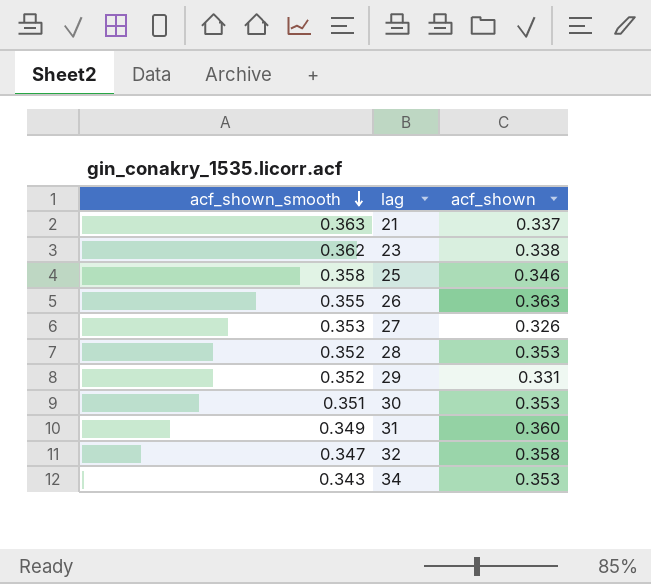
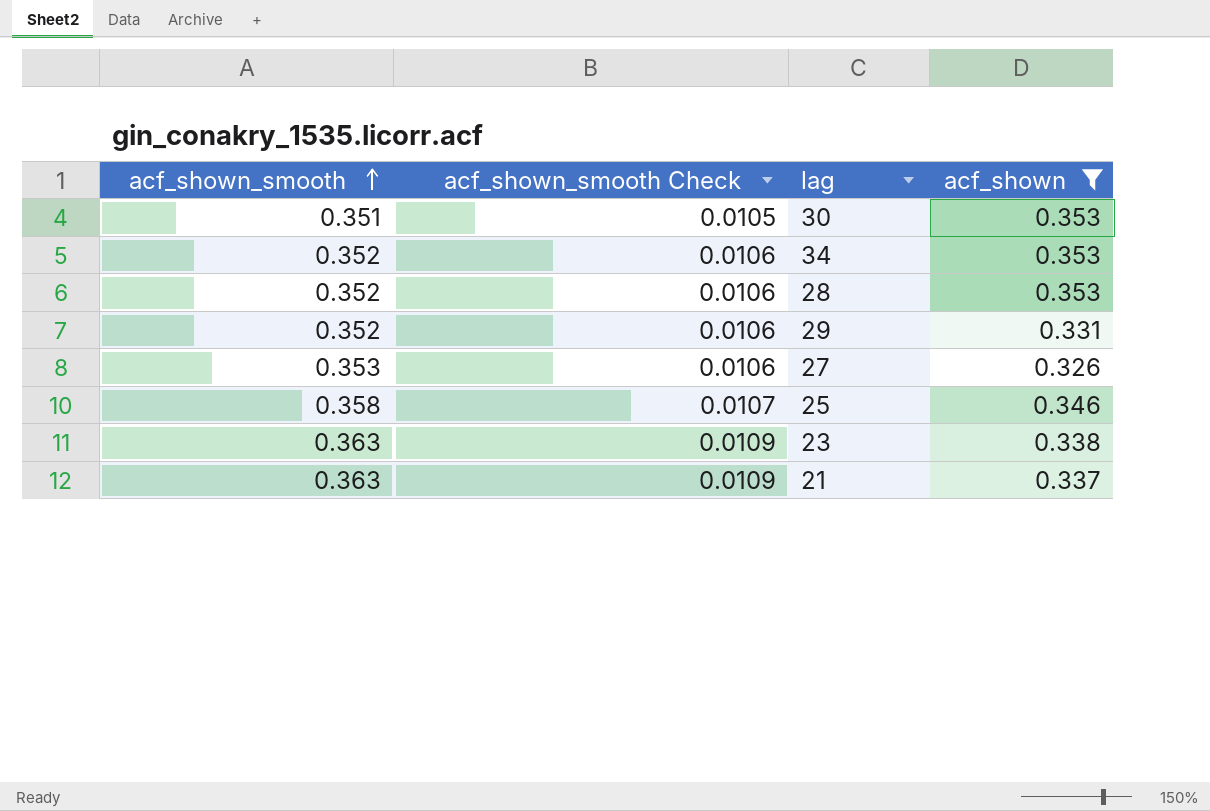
filter: none -> acf_shown <= 0.353
row order: acf_shown_smooth descending -> acf_shown_smooth ascending
column acf_shown_smooth Check | formula: none -> [acf_shown_smooth] * 0.03
34 | acf_shown_smooth: 0.343 -> 0.352
23 | acf_shown_smooth: 0.362 -> 0.363

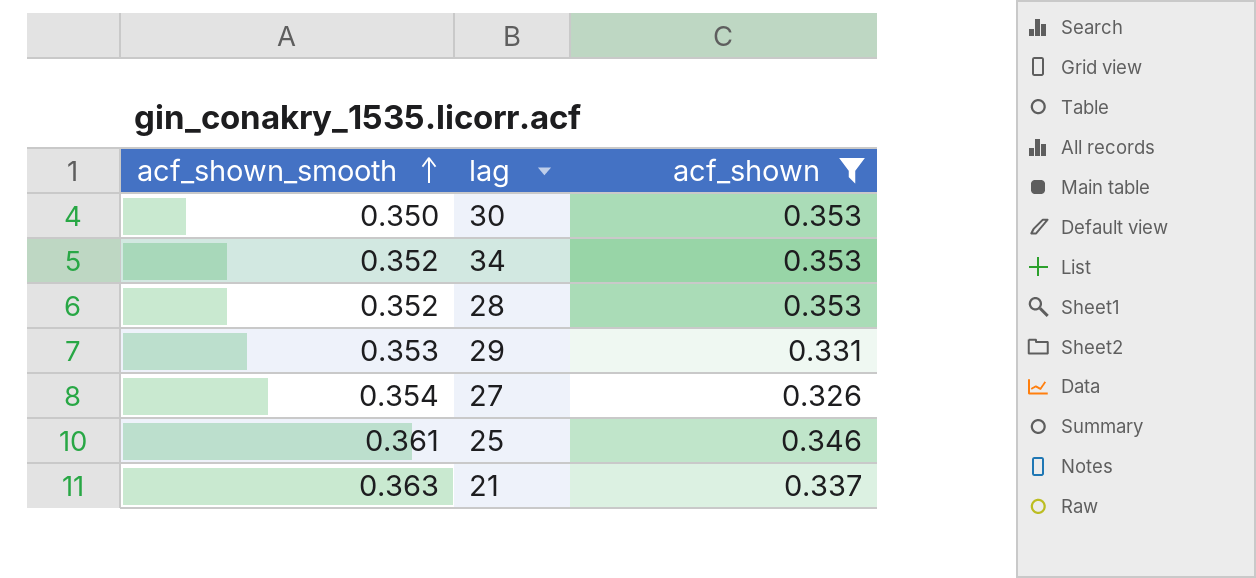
column acf_shown_smooth Check | formula: [acf_shown_smooth] * 0.03 -> none
row 23: 0.363 | 0.0109 | 0.338 -> none
30 | acf_shown_smooth: 0.351 -> 0.350
29 | acf_shown_smooth: 0.352 -> 0.353
27 | acf_shown_smooth: 0.353 -> 0.354
25 | acf_shown_smooth: 0.358 -> 0.361

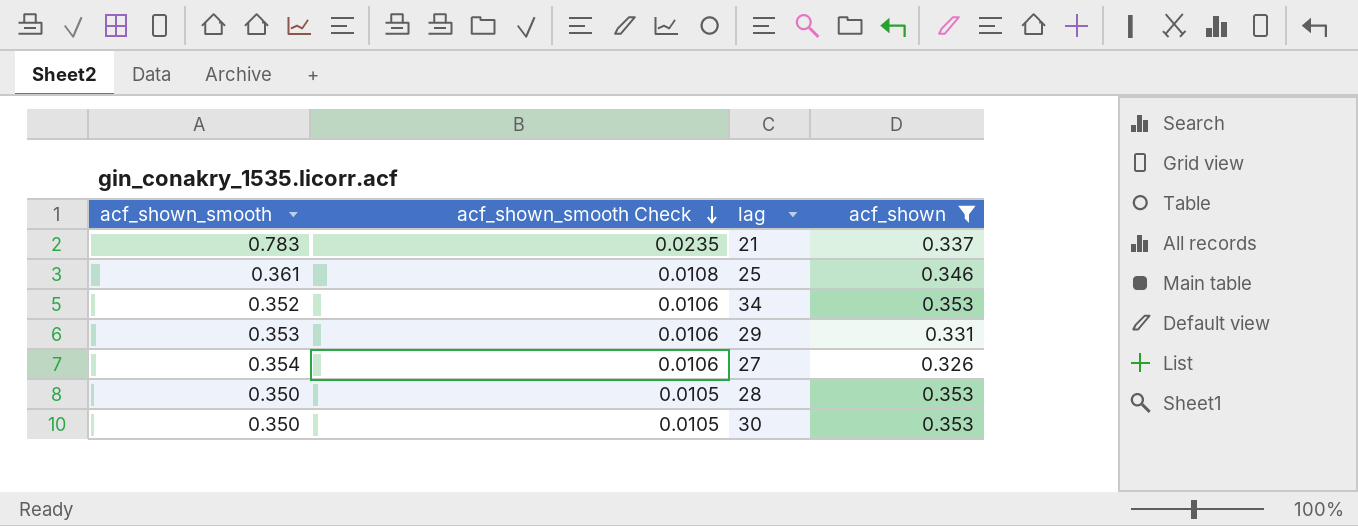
row order: acf_shown_smooth ascending -> acf_shown_smooth Check descending
column acf_shown_smooth Check | formula: none -> [acf_shown_smooth] * 0.03
21 | acf_shown_smooth: 0.363 -> 0.783
28 | acf_shown_smooth: 0.352 -> 0.350

